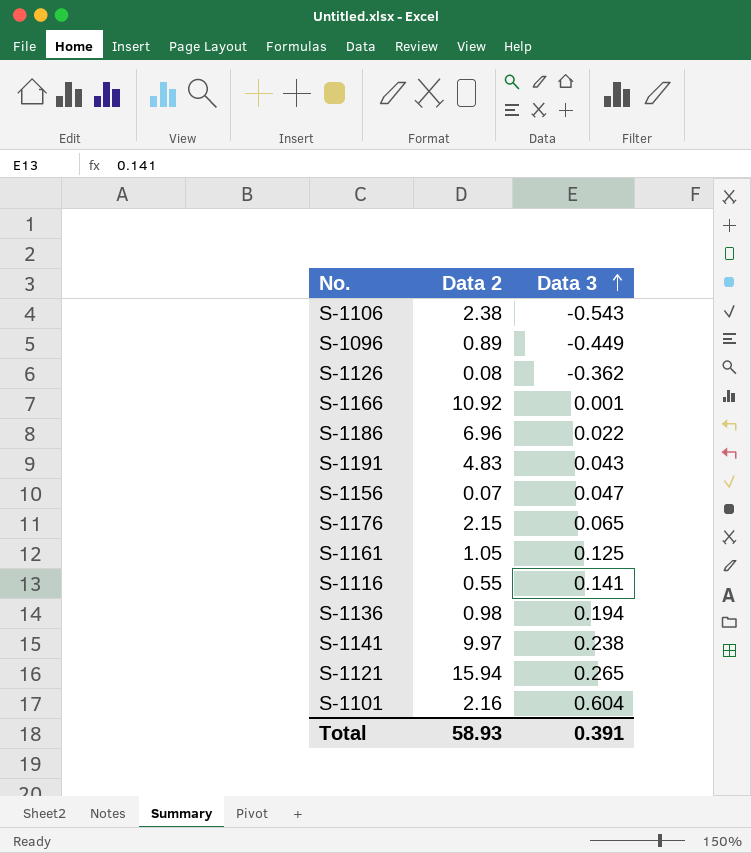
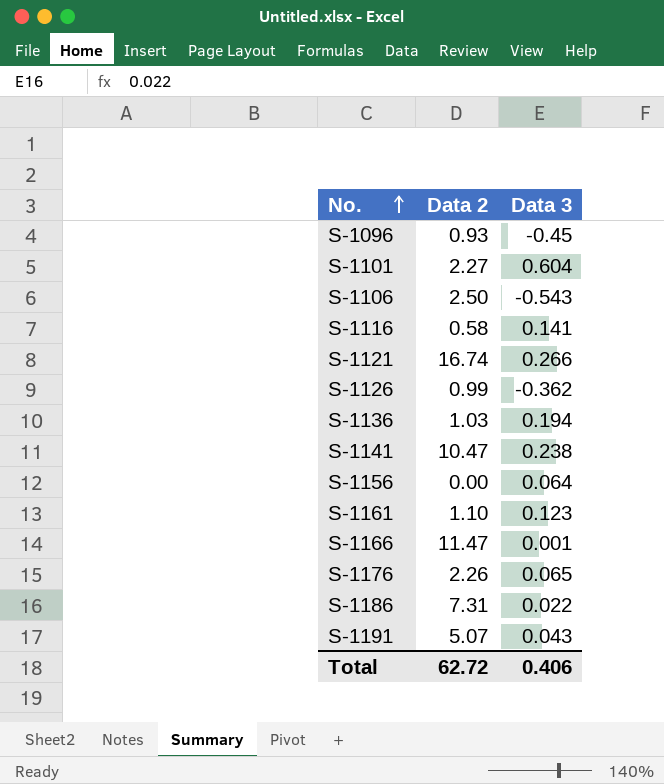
row order: Data 3 ascending -> No. ascending
S-1096 | Data 2: 0.89 -> 0.93
S-1096 | Data 3: -0.449 -> -0.45
S-1101 | Data 2: 2.16 -> 2.27
S-1106 | Data 2: 2.38 -> 2.50
S-1116 | Data 2: 0.55 -> 0.58
S-1121 | Data 2: 15.94 -> 16.74
S-1121 | Data 3: 0.265 -> 0.266
S-1126 | Data 2: 0.08 -> 0.99
S-1136 | Data 2: 0.98 -> 1.03
S-1141 | Data 2: 9.97 -> 10.47
S-1156 | Data 2: 0.07 -> 0.00
S-1156 | Data 3: 0.047 -> 0.064
S-1161 | Data 2: 1.05 -> 1.10
S-1161 | Data 3: 0.125 -> 0.123
S-1166 | Data 2: 10.92 -> 11.47
S-1176 | Data 2: 2.15 -> 2.26
S-1186 | Data 2: 6.96 -> 7.31
S-1191 | Data 2: 4.83 -> 5.07
Total | Data 2: 58.93 -> 62.72
Total | Data 3: 0.391 -> 0.406

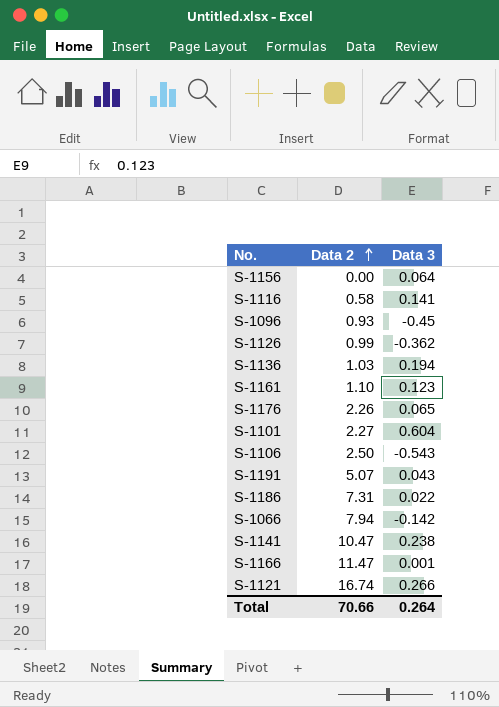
row order: No. ascending -> Data 2 ascending
row S-1066: none -> 7.94 | -0.142
Total | Data 2: 62.72 -> 70.66
Total | Data 3: 0.406 -> 0.264

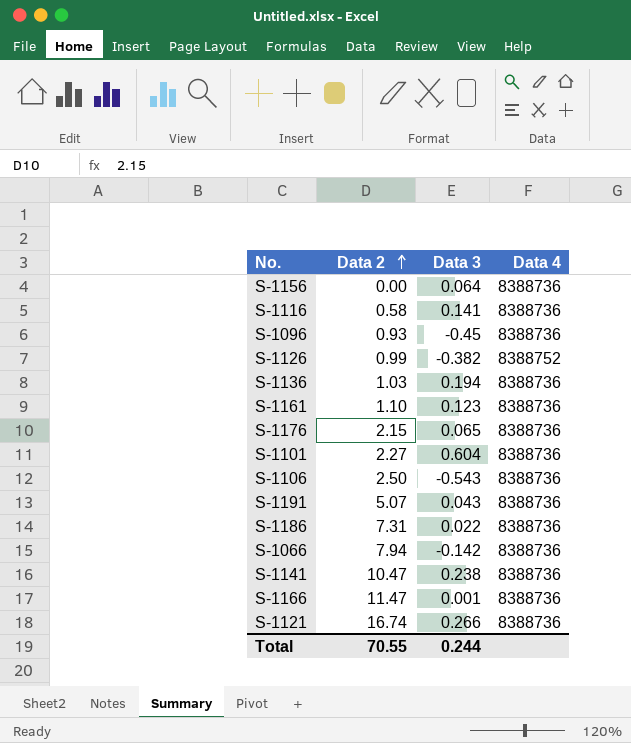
column Data 4 | position: none -> 4
S-1126 | Data 3: -0.362 -> -0.382
S-1176 | Data 2: 2.26 -> 2.15
Total | Data 2: 70.66 -> 70.55
Total | Data 3: 0.264 -> 0.244

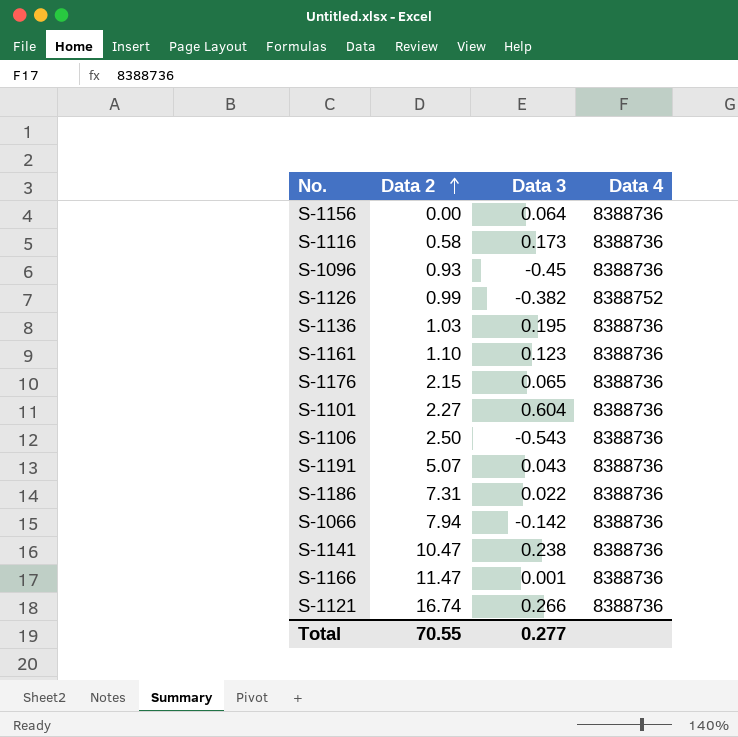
S-1116 | Data 3: 0.141 -> 0.173
S-1136 | Data 3: 0.194 -> 0.195
Total | Data 3: 0.244 -> 0.277

